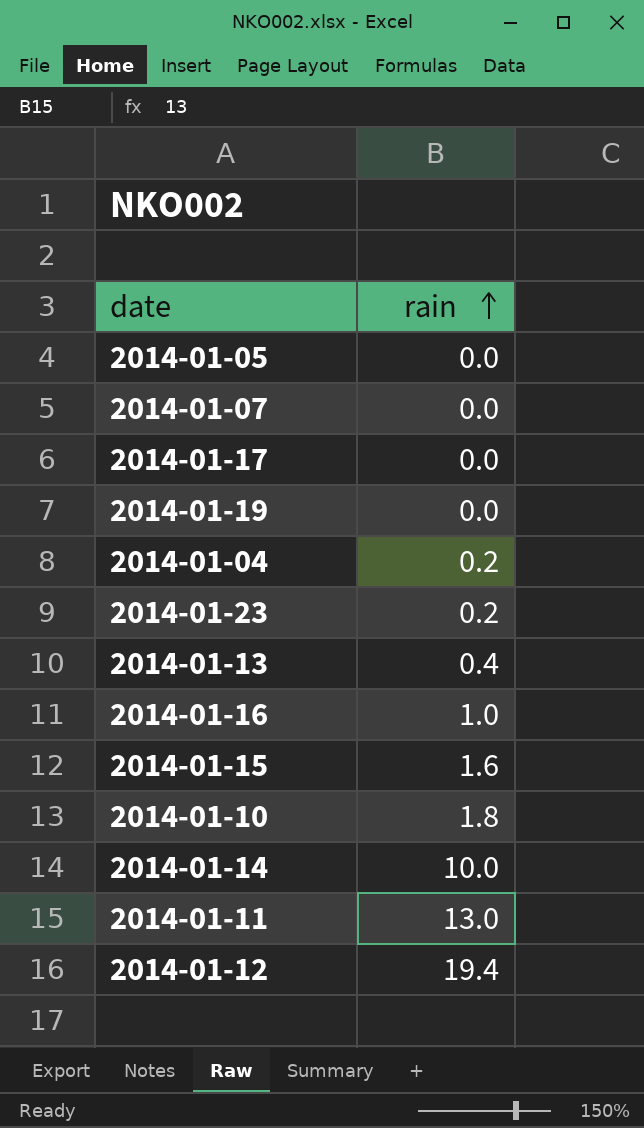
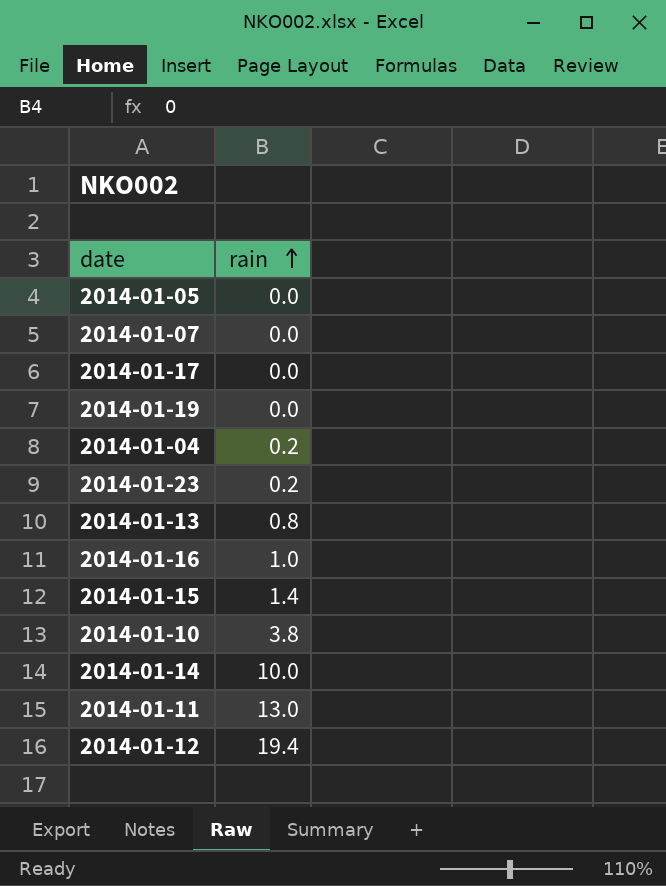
2014-01-13 | rain: 0.4 -> 0.8
2014-01-15 | rain: 1.6 -> 1.4
2014-01-10 | rain: 1.8 -> 3.8

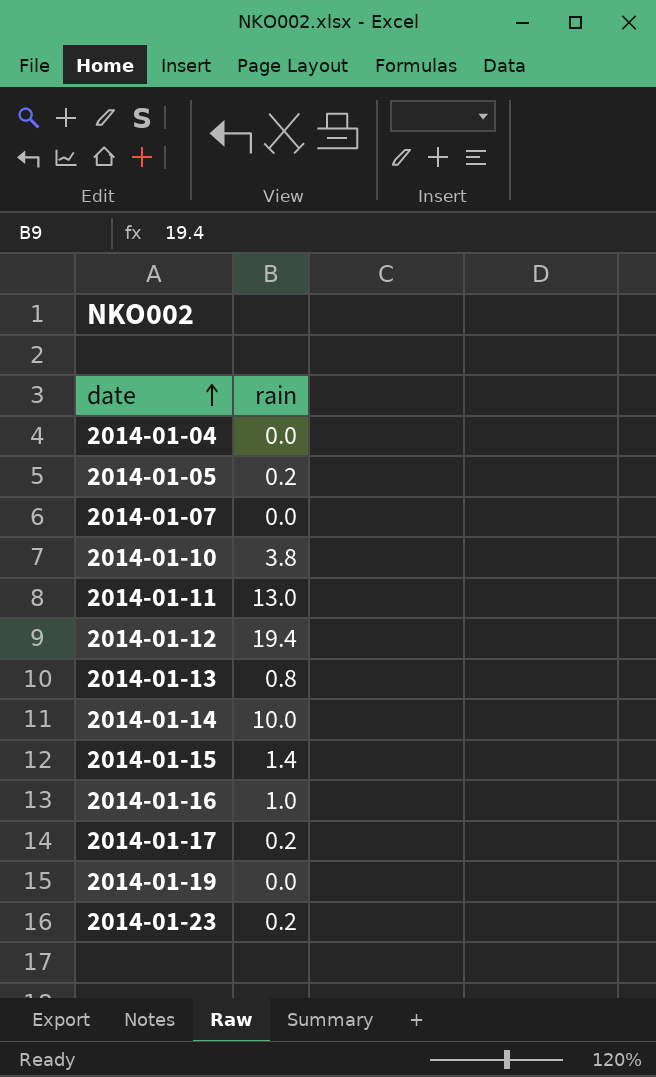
row order: rain ascending -> date ascending
2014-01-04 | rain: 0.2 -> 0.0
2014-01-05 | rain: 0.0 -> 0.2
2014-01-17 | rain: 0.0 -> 0.2

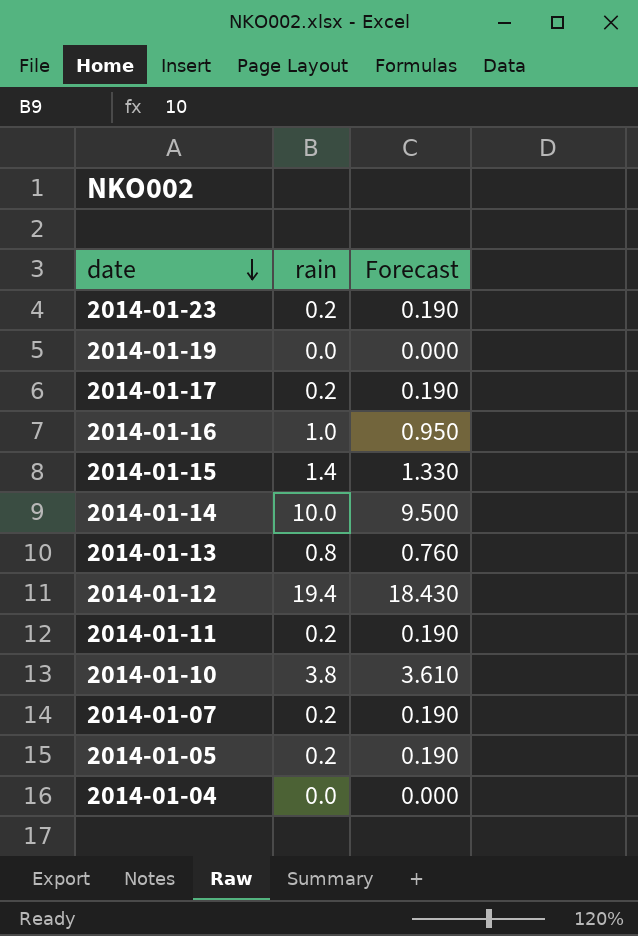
row order: date ascending -> date descending
column Forecast | formula: none -> [rain] * 0.95
2014-01-11 | rain: 13.0 -> 0.2
2014-01-07 | rain: 0.0 -> 0.2

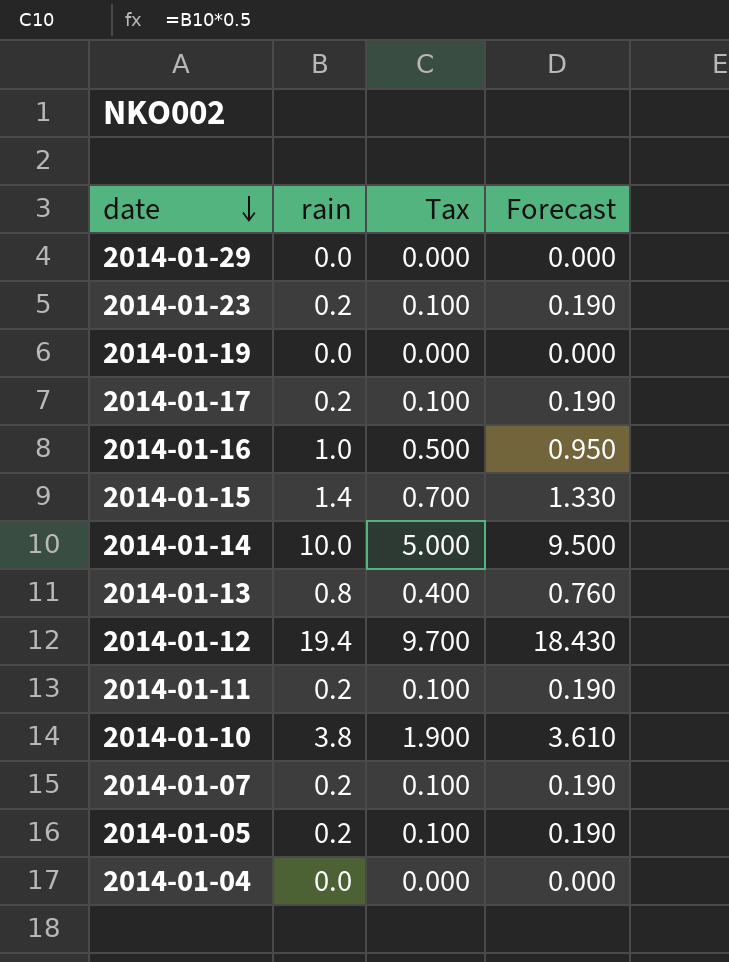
column Tax | formula: none -> [rain] * 0.5
row 2014-01-29: none -> 0.0 | 0.000 | 0.000

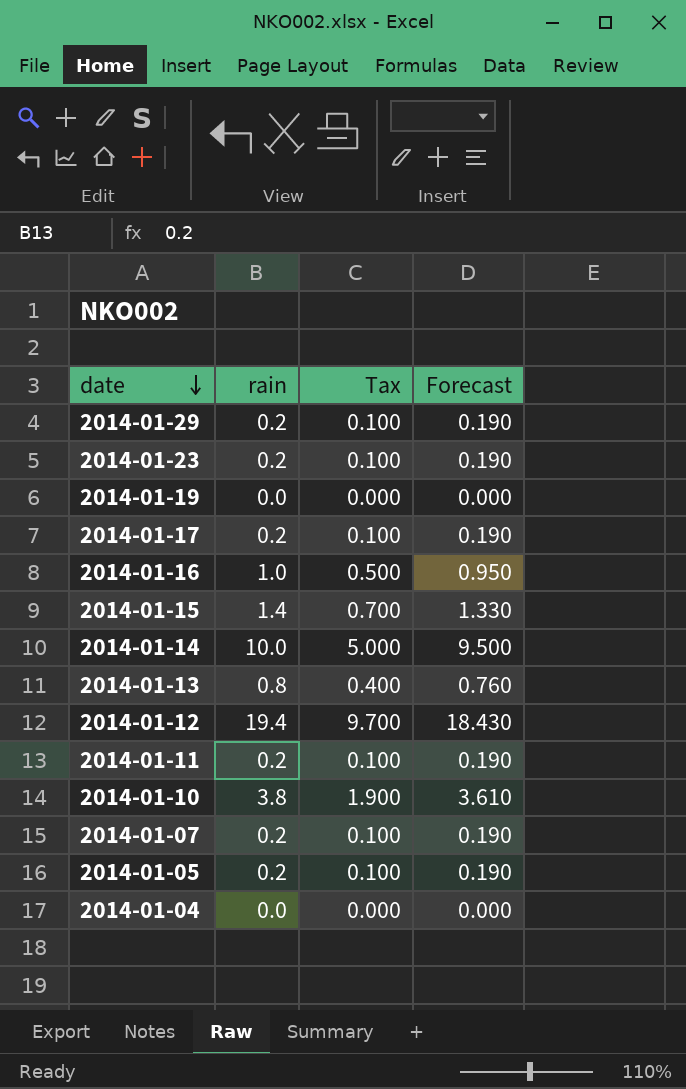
2014-01-29 | rain: 0.0 -> 0.2
2014-01-29 | Tax: 0.000 -> 0.100
2014-01-29 | Forecast: 0.000 -> 0.190

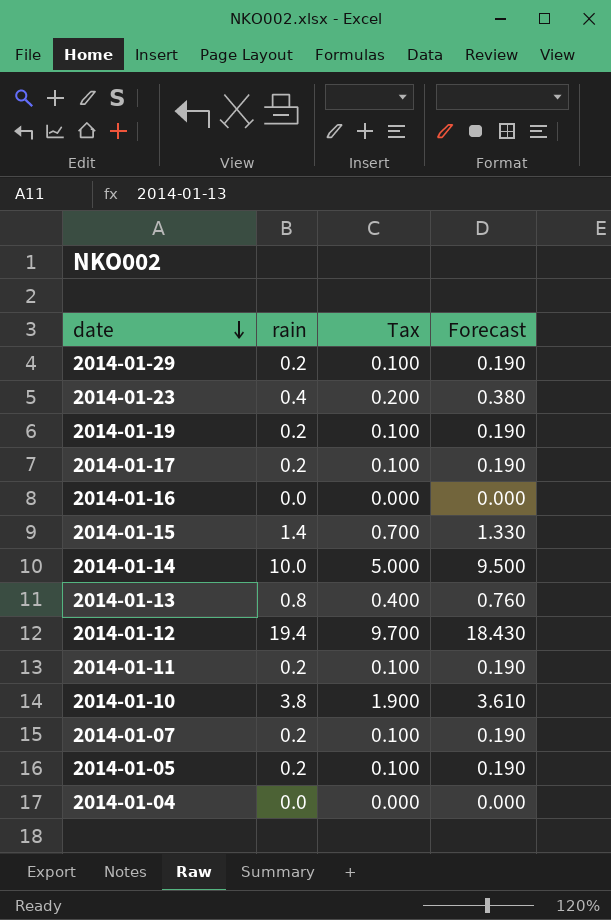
2014-01-23 | rain: 0.2 -> 0.4
2014-01-23 | Tax: 0.100 -> 0.200
2014-01-23 | Forecast: 0.190 -> 0.380
2014-01-19 | rain: 0.0 -> 0.2
2014-01-19 | Tax: 0.000 -> 0.100
2014-01-19 | Forecast: 0.000 -> 0.190
2014-01-16 | rain: 1.0 -> 0.0
2014-01-16 | Tax: 0.500 -> 0.000
2014-01-16 | Forecast: 0.950 -> 0.000

